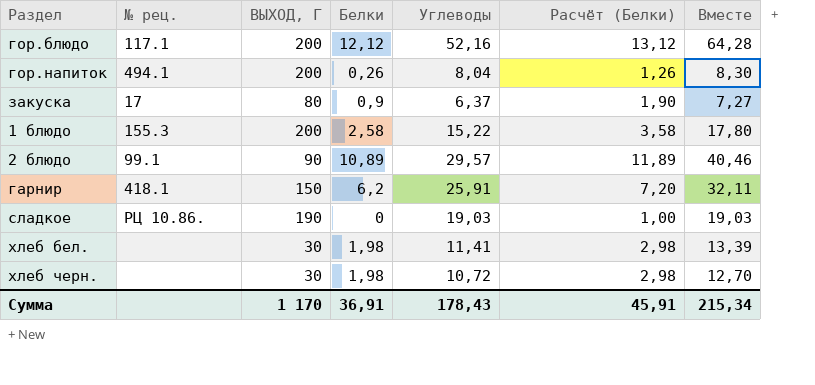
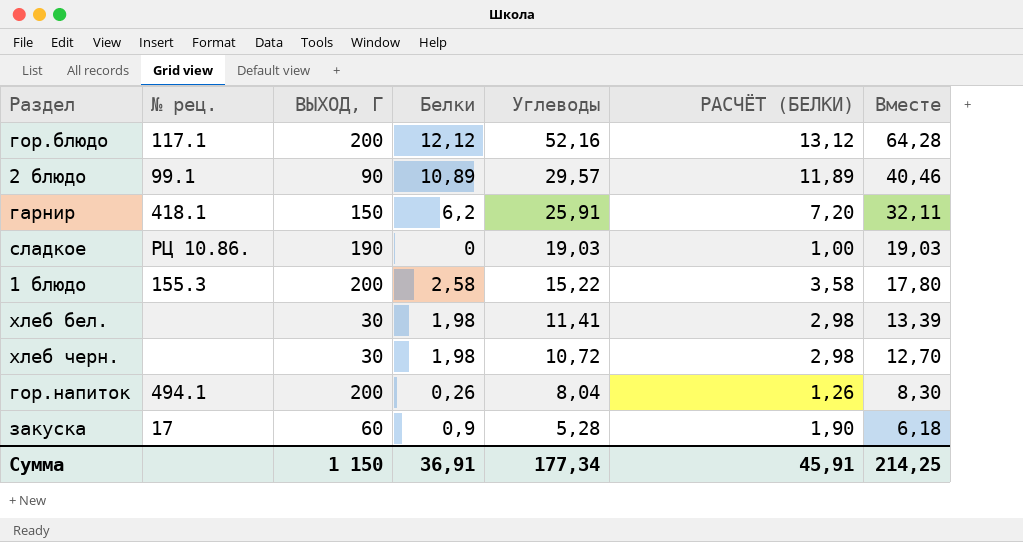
row order: none -> Углеводы descending
column name: Расчёт (Белки) -> РАСЧЁТ (БЕЛКИ)
закуска | ВЫХОД, Г: 80 -> 60
закуска | Углеводы: 6,37 -> 5,28
закуска | Вместе: 7,27 -> 6,18
Сумма | ВЫХОД, Г: 1 170 -> 1 150
Сумма | Углеводы: 178,43 -> 177,34
Сумма | Вместе: 215,34 -> 214,25

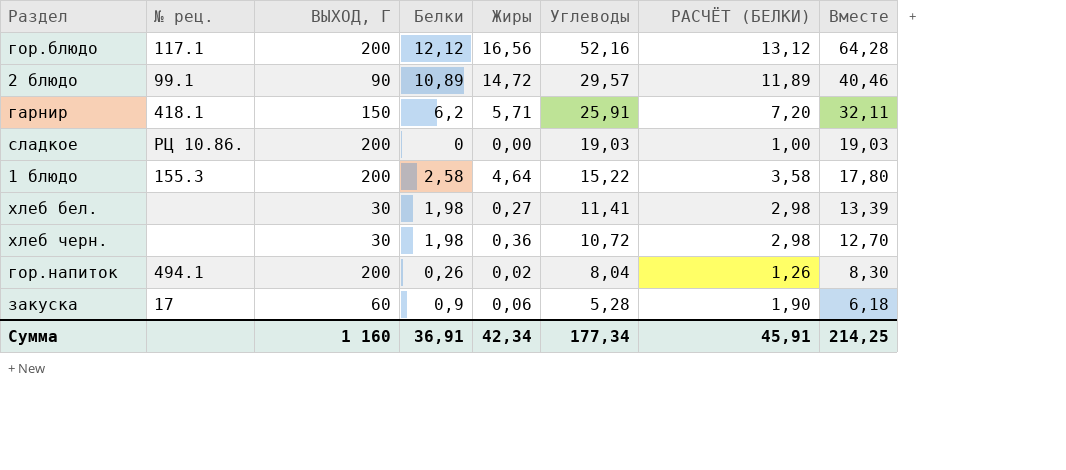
column Жиры | position: none -> 5
сладкое | ВЫХОД, Г: 190 -> 200
Сумма | ВЫХОД, Г: 1 150 -> 1 160

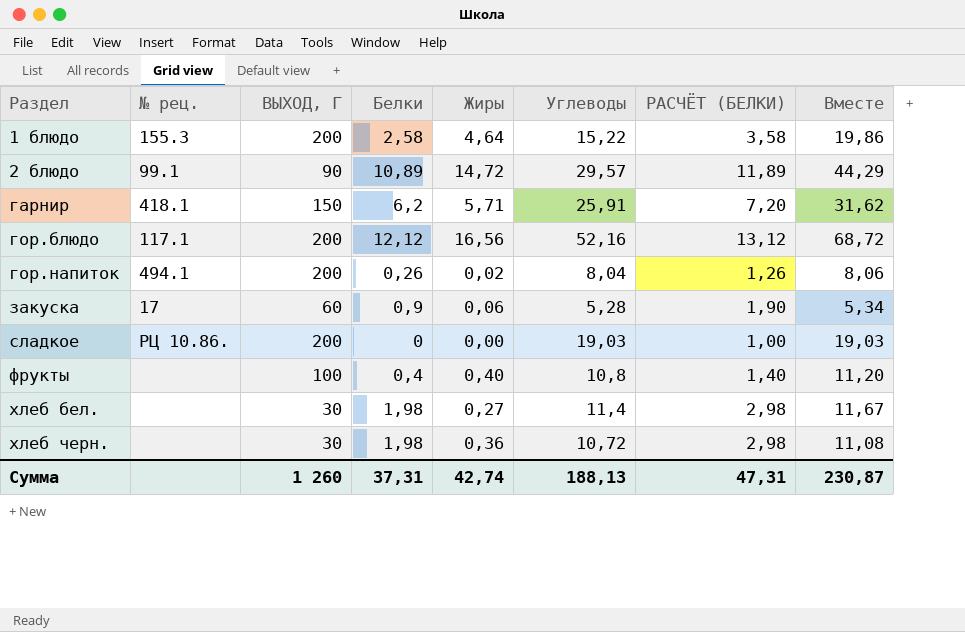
row order: Углеводы descending -> Раздел ascending
column Вместе | formula: [Белки] + [Углеводы] -> [Жиры] + [Углеводы]
row фрукты: none -> none | 100 | 0,4 | 0,40 | 10,8 | 1,40 | 11,20
хлеб бел. | Углеводы: 11,41 -> 11,4
Сумма | ВЫХОД, Г: 1 160 -> 1 260
Сумма | Белки: 36,91 -> 37,31
Сумма | Жиры: 42,34 -> 42,74
Сумма | Углеводы: 177,34 -> 188,13
Сумма | РАСЧЁТ (БЕЛКИ): 45,91 -> 47,31
Сумма | Вместе: 214,25 -> 230,87

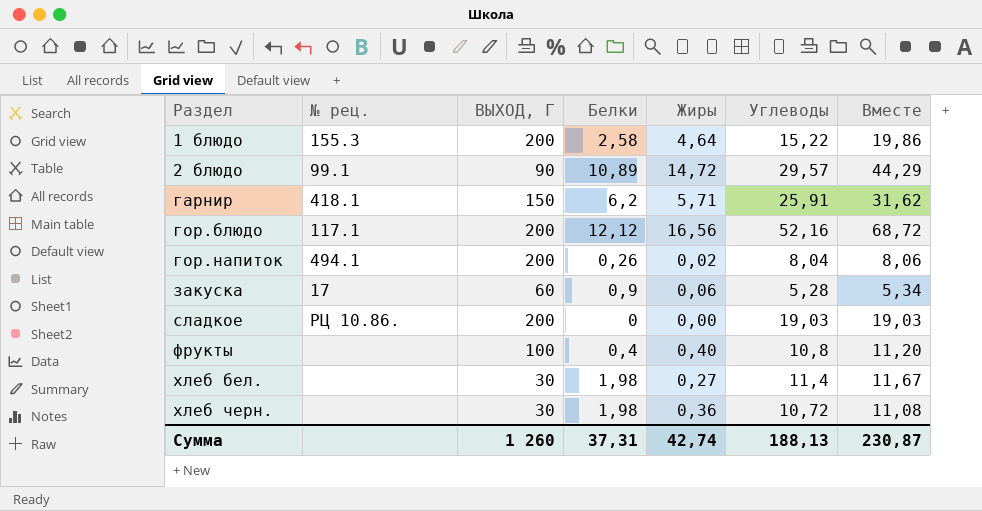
column РАСЧЁТ (БЕЛКИ) | formula: [Белки] + 1 -> none

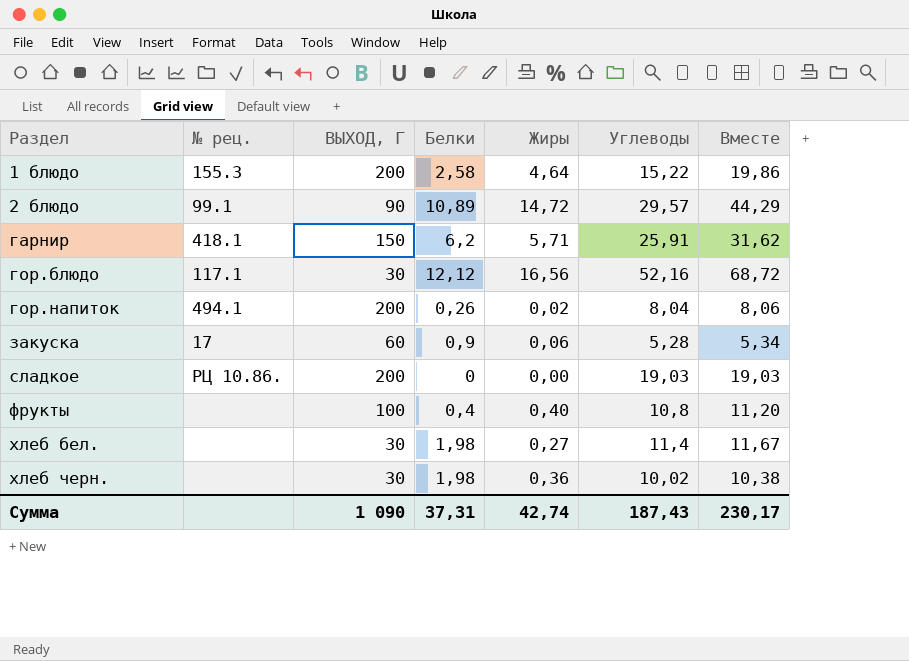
гор.блюдо | ВЫХОД, Г: 200 -> 30
хлеб черн. | Углеводы: 10,72 -> 10,02
хлеб черн. | Вместе: 11,08 -> 10,38
Сумма | ВЫХОД, Г: 1 260 -> 1 090
Сумма | Углеводы: 188,13 -> 187,43
Сумма | Вместе: 230,87 -> 230,17

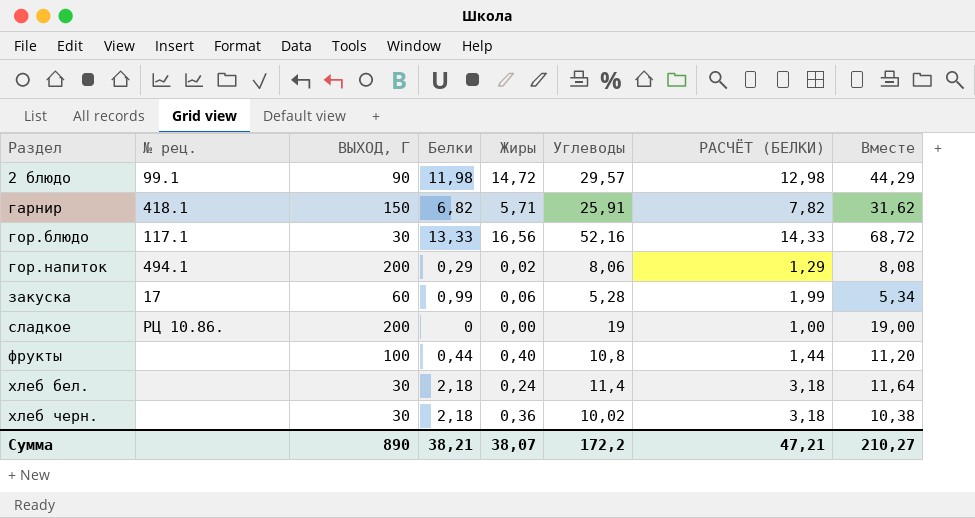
column РАСЧЁТ (БЕЛКИ) | formula: none -> [Белки] + 1
row 1 блюдо: 155.3 | 200 | 2,58 | 4,64 | 15,22 | 19,86 -> none
2 блюдо | Белки: 10,89 -> 11,98
гарнир | Белки: 6,2 -> 6,82
гор.блюдо | Белки: 12,12 -> 13,33
гор.напиток | Белки: 0,26 -> 0,29
гор.напиток | Углеводы: 8,04 -> 8,06
гор.напиток | Вместе: 8,06 -> 8,08
закуска | Белки: 0,9 -> 0,99
сладкое | Углеводы: 19,03 -> 19
сладкое | Вместе: 19,03 -> 19,00
фрукты | Белки: 0,4 -> 0,44
хлеб бел. | Белки: 1,98 -> 2,18
хлеб бел. | Жиры: 0,27 -> 0,24
хлеб бел. | Вместе: 11,67 -> 11,64
хлеб черн. | Белки: 1,98 -> 2,18
Сумма | ВЫХОД, Г: 1 090 -> 890
Сумма | Белки: 37,31 -> 38,21
Сумма | Жиры: 42,74 -> 38,07
Сумма | Углеводы: 187,43 -> 172,2
Сумма | Вместе: 230,17 -> 210,27

